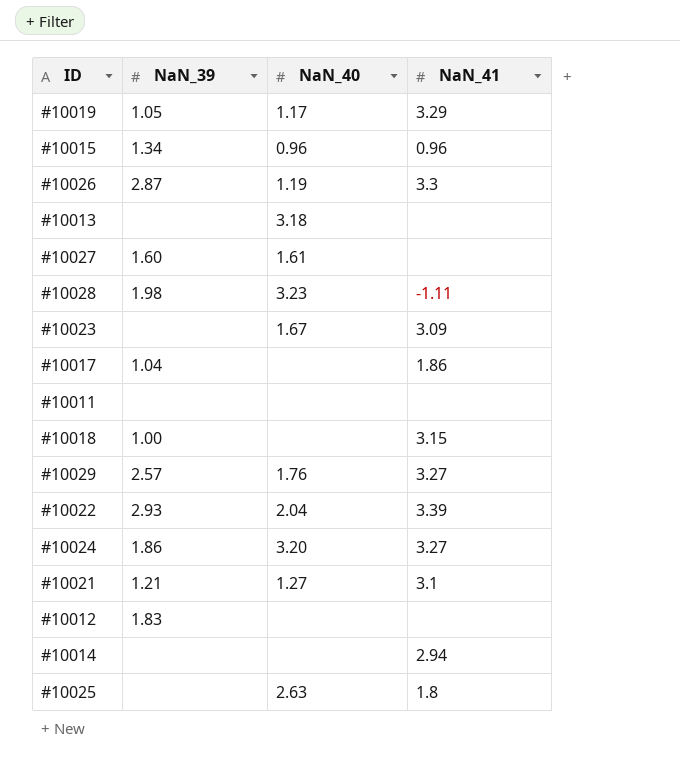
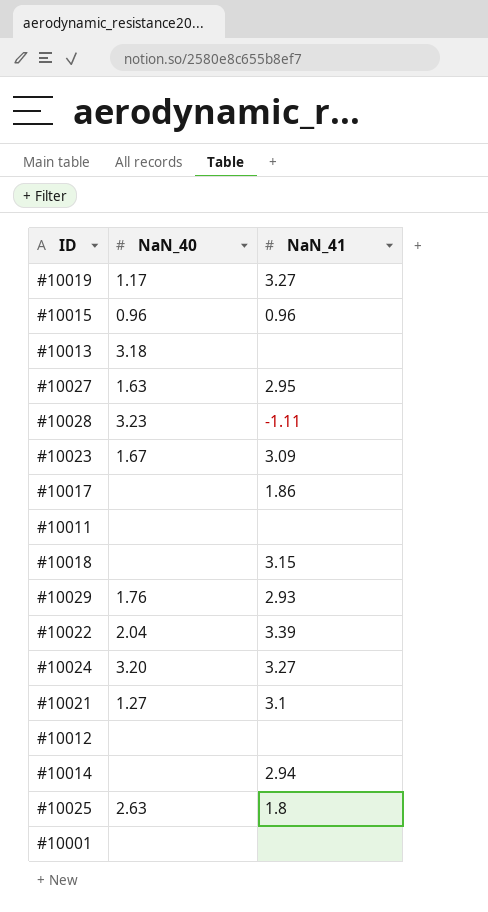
column NaN_39 | position: 2 -> none
row #10026: 2.87 | 1.19 | 3.3 -> none
#10019 | NaN_41: 3.29 -> 3.27
#10027 | NaN_40: 1.61 -> 1.63
#10027 | NaN_41: none -> 2.95
#10029 | NaN_41: 3.27 -> 2.93
row #10001: none -> none | none

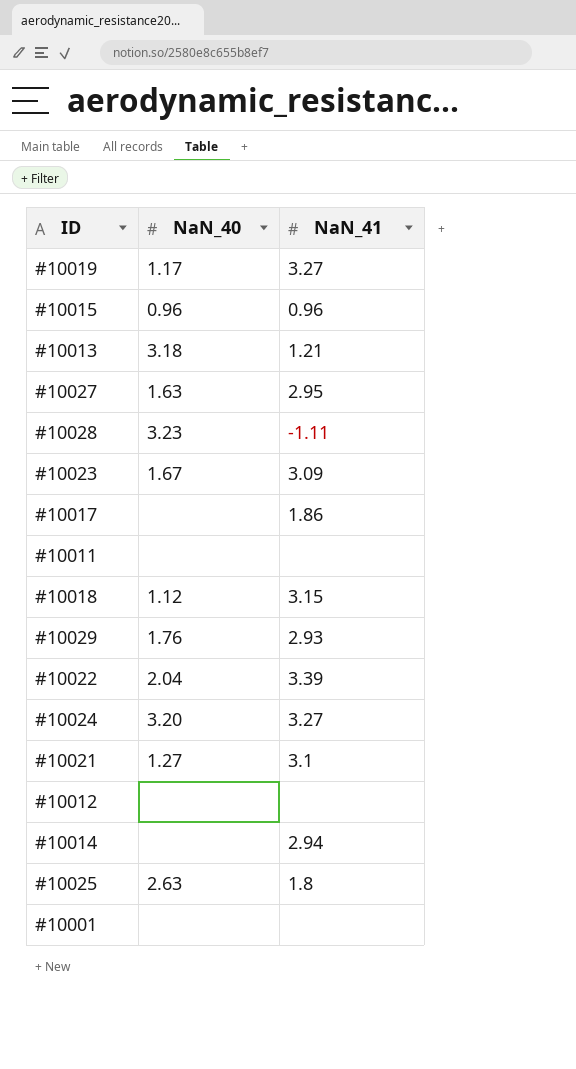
#10013 | NaN_41: none -> 1.21
#10018 | NaN_40: none -> 1.12

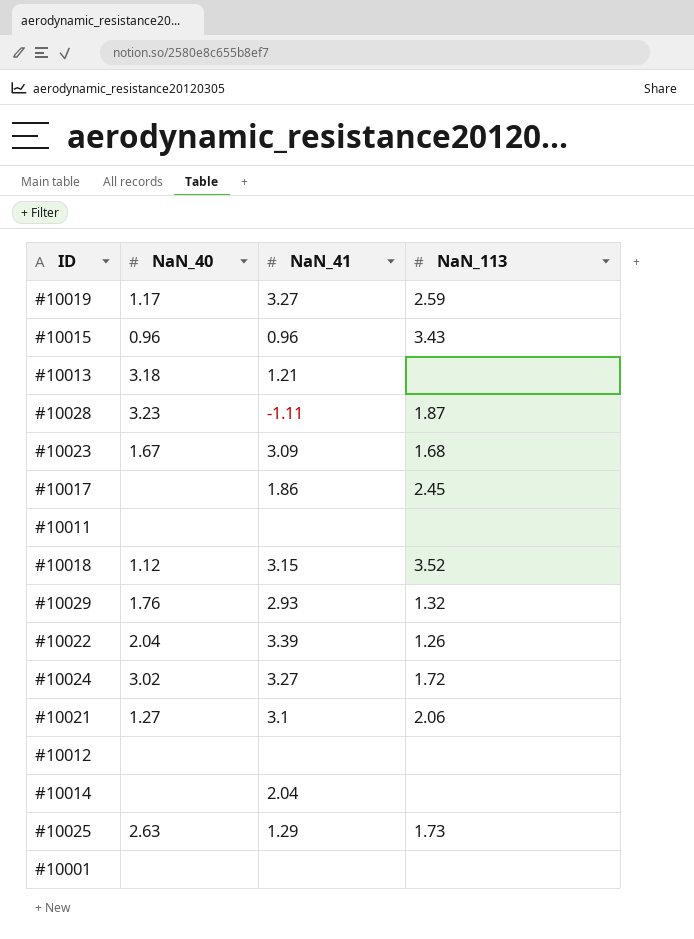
column NaN_113 | position: none -> 4
row #10027: 1.63 | 2.95 -> none
#10024 | NaN_40: 3.20 -> 3.02
#10014 | NaN_41: 2.94 -> 2.04
#10025 | NaN_41: 1.8 -> 1.29

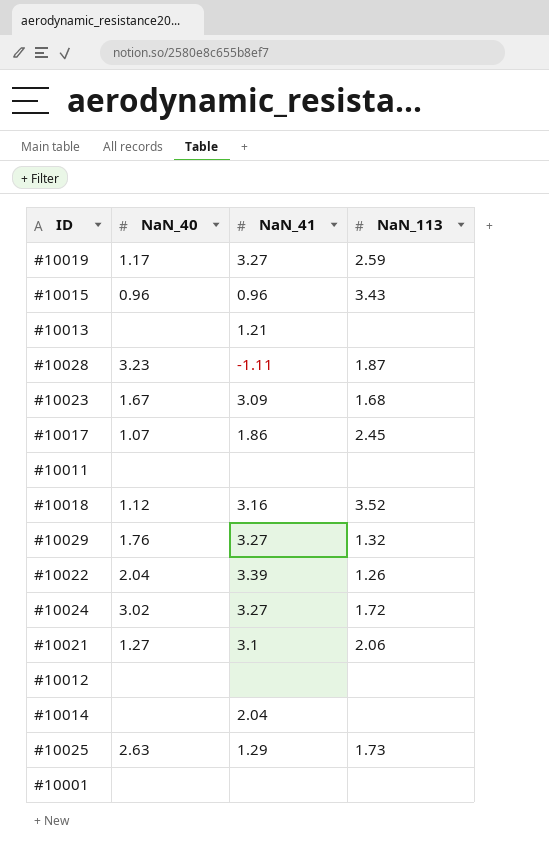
#10013 | NaN_40: 3.18 -> none
#10017 | NaN_40: none -> 1.07
#10018 | NaN_41: 3.15 -> 3.16
#10029 | NaN_41: 2.93 -> 3.27

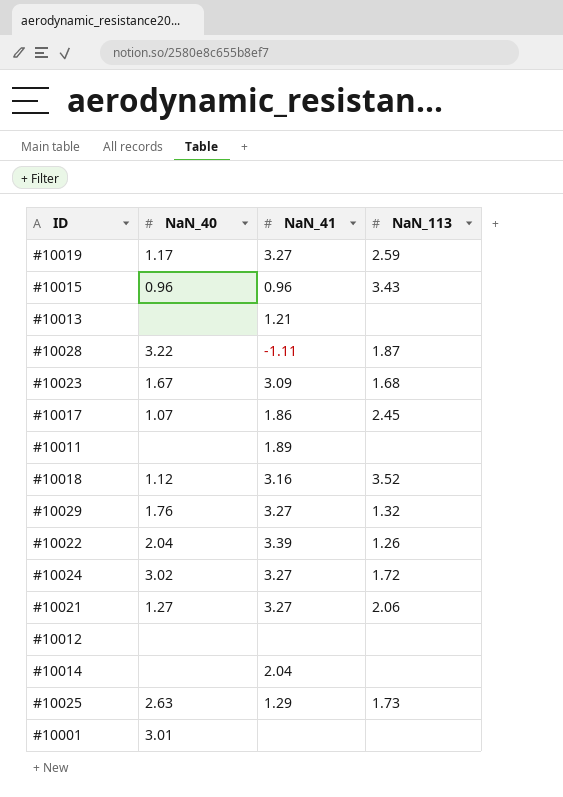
#10028 | NaN_40: 3.23 -> 3.22
#10011 | NaN_41: none -> 1.89
#10021 | NaN_41: 3.1 -> 3.27
#10001 | NaN_40: none -> 3.01

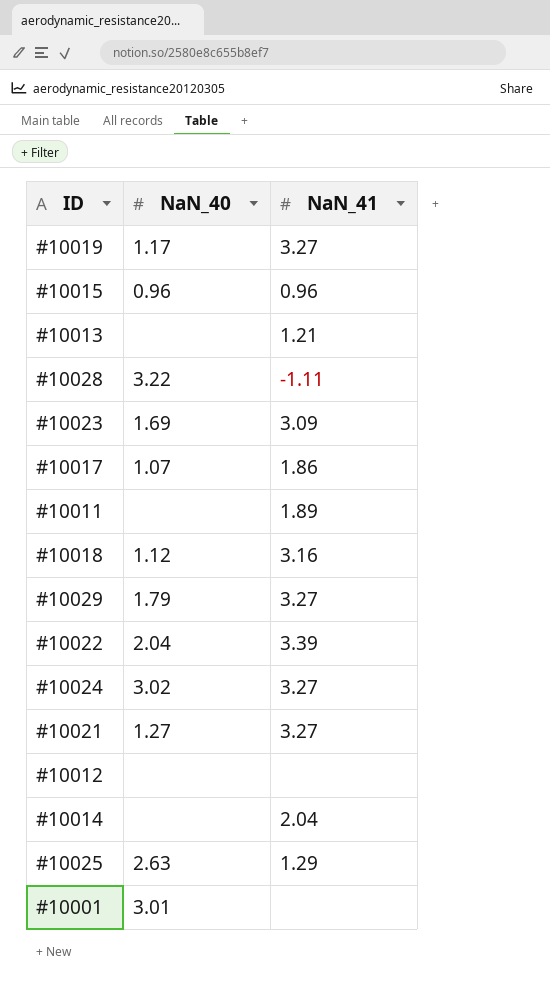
column NaN_113 | position: 4 -> none
#10023 | NaN_40: 1.67 -> 1.69
#10029 | NaN_40: 1.76 -> 1.79

